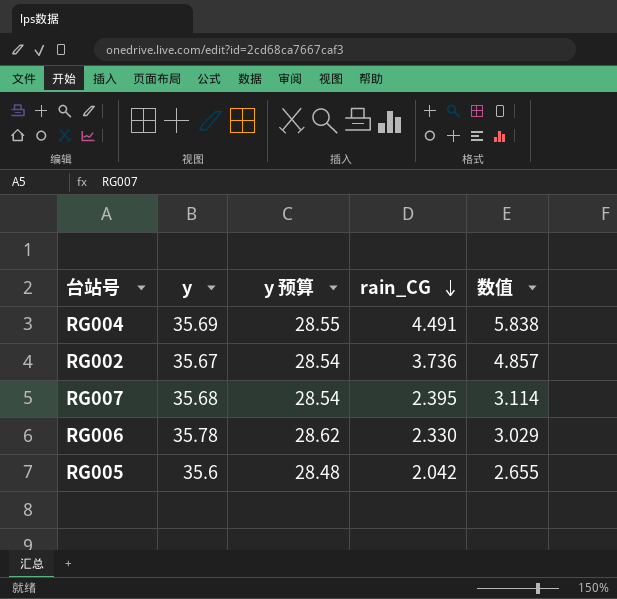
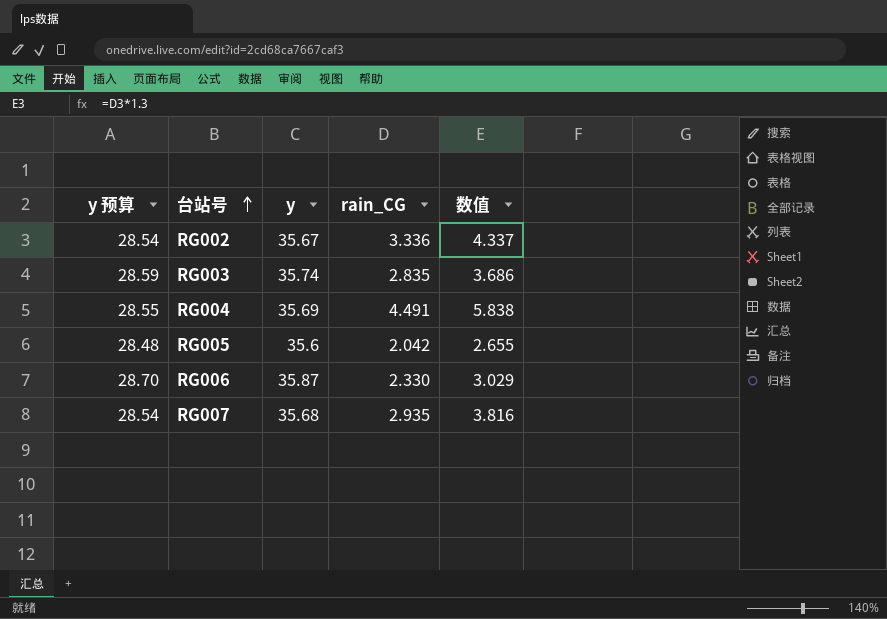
row order: rain_CG descending -> 台站号 ascending
column y 预算 | position: 3 -> 1
RG002 | rain_CG: 3.736 -> 3.336
RG002 | 数值: 4.857 -> 4.337
row RG003: none -> 28.59 | 35.74 | 2.835 | 3.686
RG006 | y 预算: 28.62 -> 28.70
RG006 | y: 35.78 -> 35.87
RG007 | rain_CG: 2.395 -> 2.935
RG007 | 数值: 3.114 -> 3.816

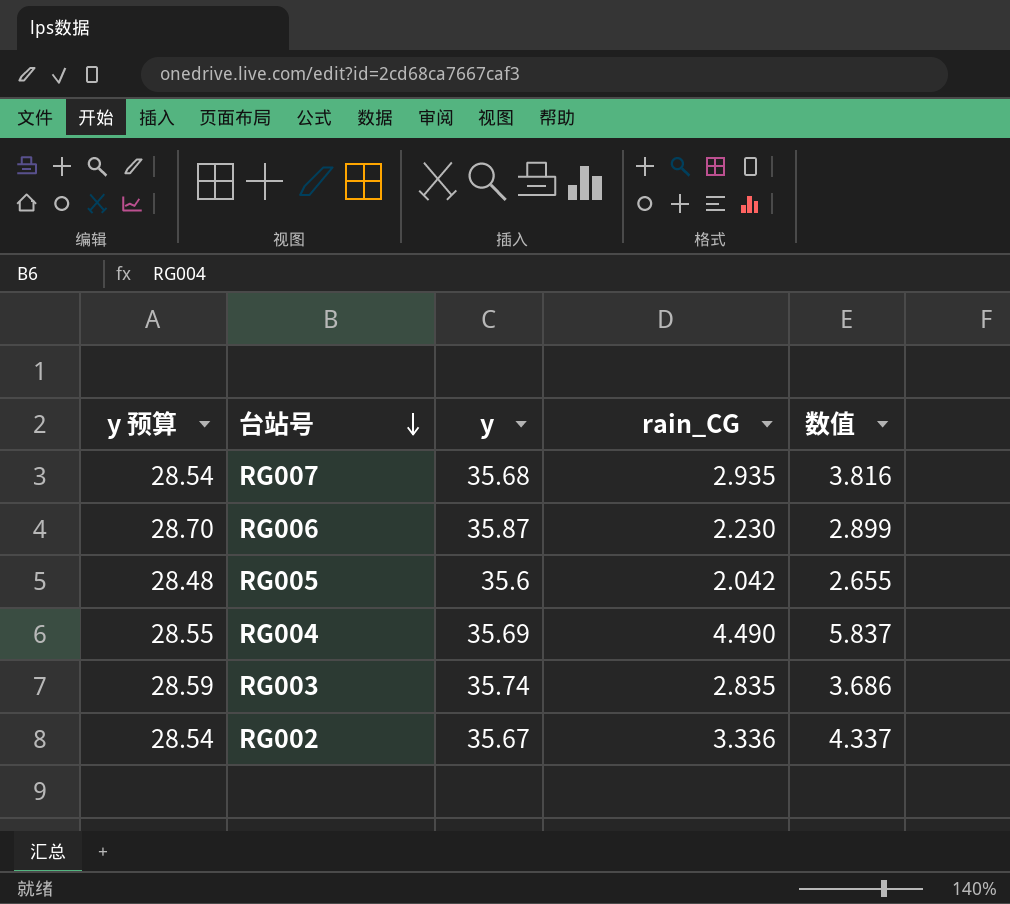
row order: 台站号 ascending -> 台站号 descending
RG006 | rain_CG: 2.330 -> 2.230
RG006 | 数值: 3.029 -> 2.899
RG004 | rain_CG: 4.491 -> 4.490
RG004 | 数值: 5.838 -> 5.837

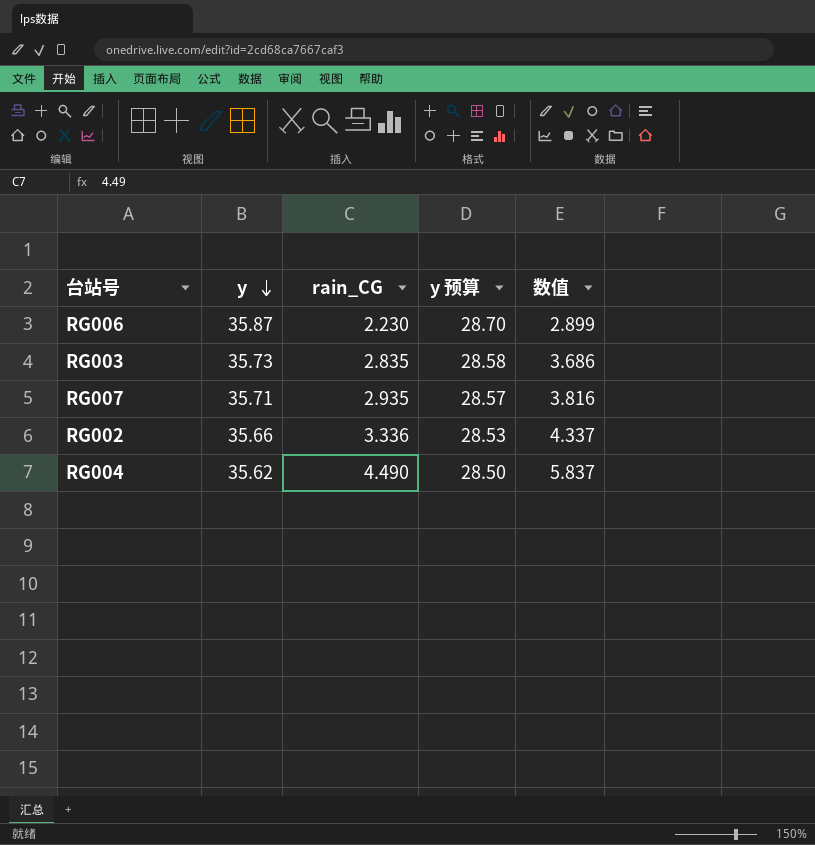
row order: 台站号 descending -> y descending
column y 预算 | position: 1 -> 4
row RG005: 28.48 | 35.6 | 2.042 | 2.655 -> none
RG003 | y: 35.74 -> 35.73
RG003 | y 预算: 28.59 -> 28.58
RG007 | y: 35.68 -> 35.71
RG007 | y 预算: 28.54 -> 28.57
RG002 | y: 35.67 -> 35.66
RG002 | y 预算: 28.54 -> 28.53
RG004 | y: 35.69 -> 35.62
RG004 | y 预算: 28.55 -> 28.50

